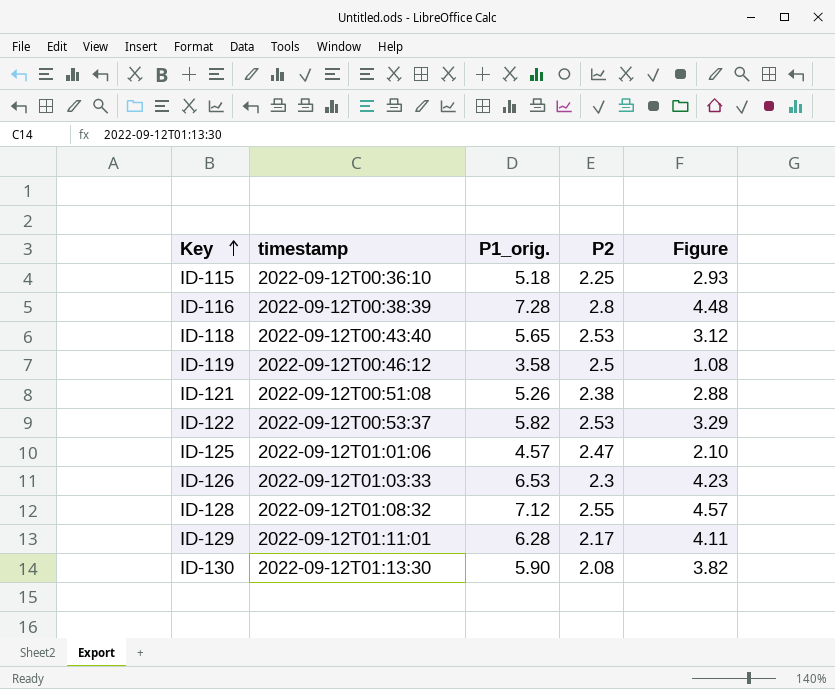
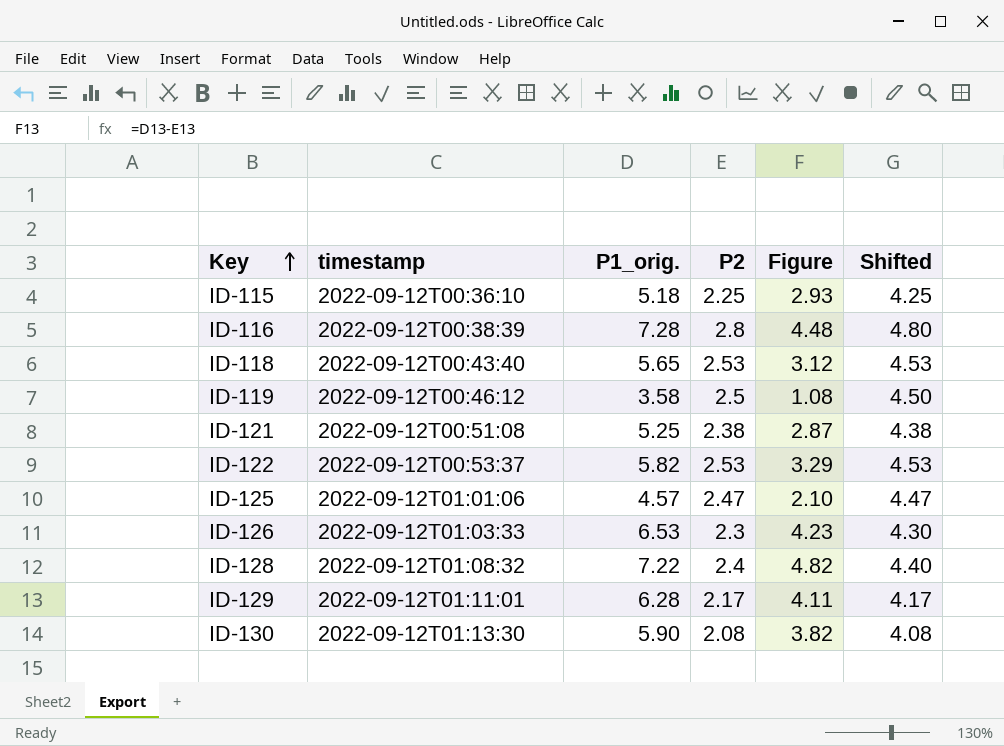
column Shifted | formula: none -> [P2] + 2
ID-121 | P1_orig.: 5.26 -> 5.25
ID-121 | Figure: 2.88 -> 2.87
ID-128 | P1_orig.: 7.12 -> 7.22
ID-128 | P2: 2.55 -> 2.4
ID-128 | Figure: 4.57 -> 4.82

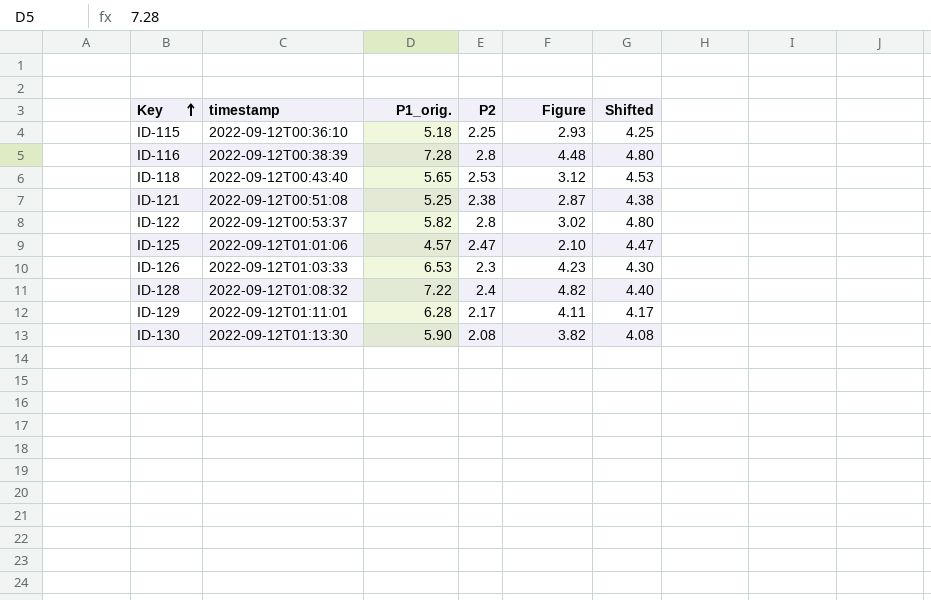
row ID-119: 2022-09-12T00:46:12 | 3.58 | 2.5 | 1.08 | 4.50 -> none
ID-122 | P2: 2.53 -> 2.8
ID-122 | Figure: 3.29 -> 3.02
ID-122 | Shifted: 4.53 -> 4.80

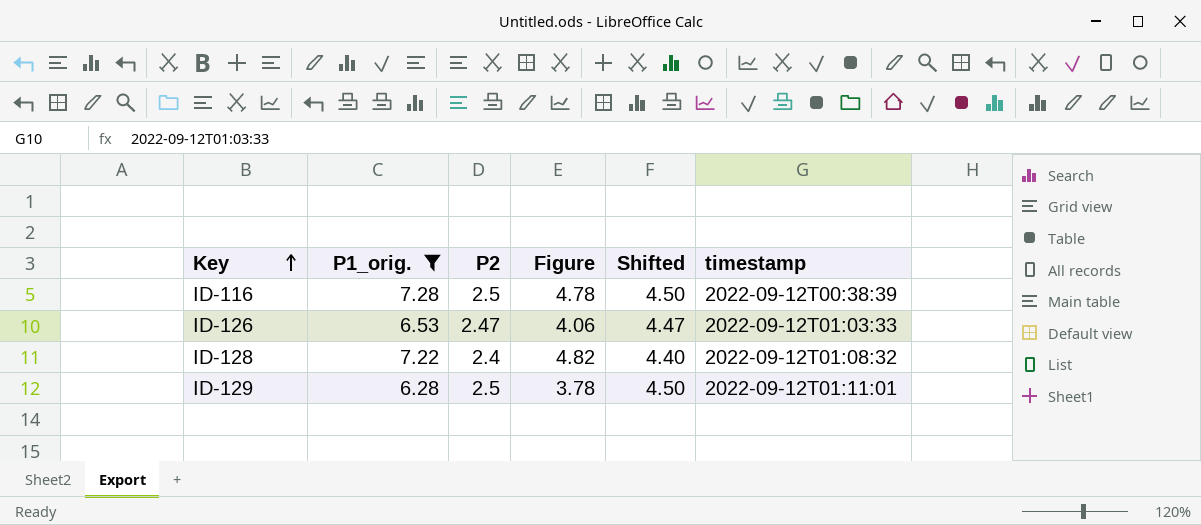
filter: none -> P1_orig. >= 6.28
column timestamp | position: 2 -> 6
ID-116 | P2: 2.8 -> 2.5
ID-116 | Figure: 4.48 -> 4.78
ID-116 | Shifted: 4.80 -> 4.50
ID-126 | P2: 2.3 -> 2.47
ID-126 | Figure: 4.23 -> 4.06
ID-126 | Shifted: 4.30 -> 4.47
ID-129 | P2: 2.17 -> 2.5
ID-129 | Figure: 4.11 -> 3.78
ID-129 | Shifted: 4.17 -> 4.50

